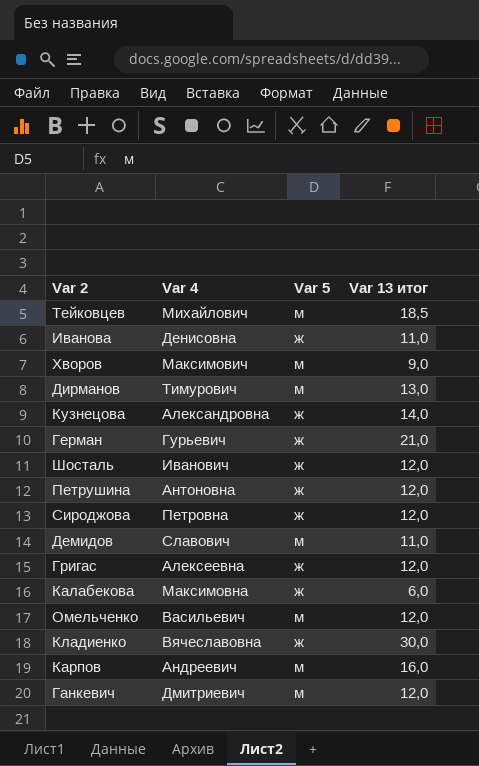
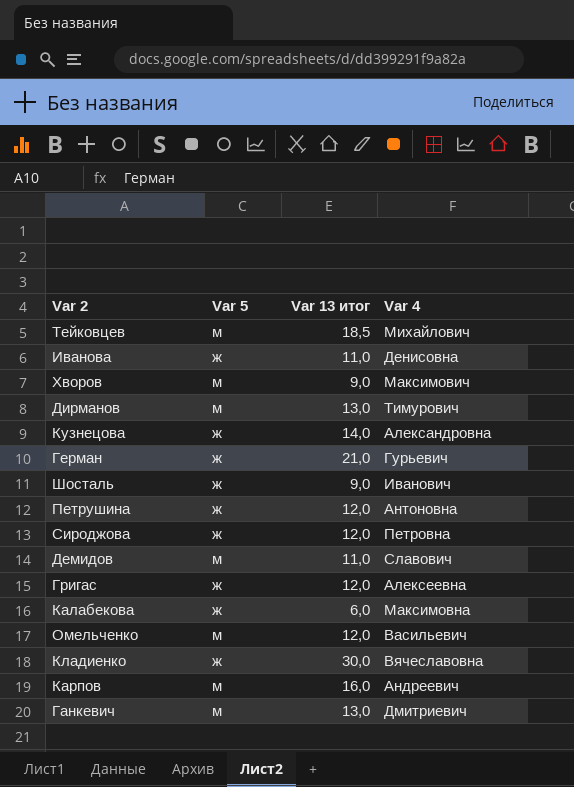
column Var 4 | position: 2 -> 4
Шосталь | Var 13 итог: 12,0 -> 9,0
Ганкевич | Var 13 итог: 12,0 -> 13,0

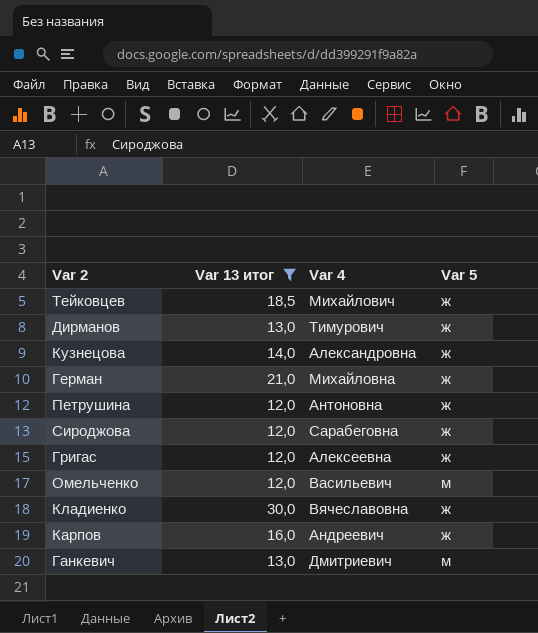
filter: none -> Var 13 итог >= 12,0
column Var 5 | position: 2 -> 4
Тейковцев | Var 5: м -> ж
Дирманов | Var 5: м -> ж
Герман | Var 4: Гурьевич -> Михайловна
Сироджова | Var 4: Петровна -> Сарабеговна
Карпов | Var 5: м -> ж

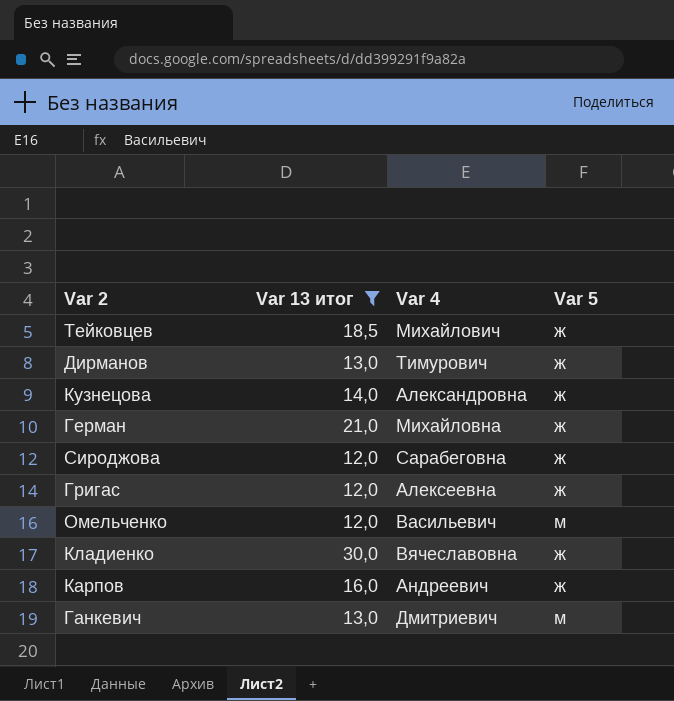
row Петрушина: 12,0 | Антоновна | ж -> none

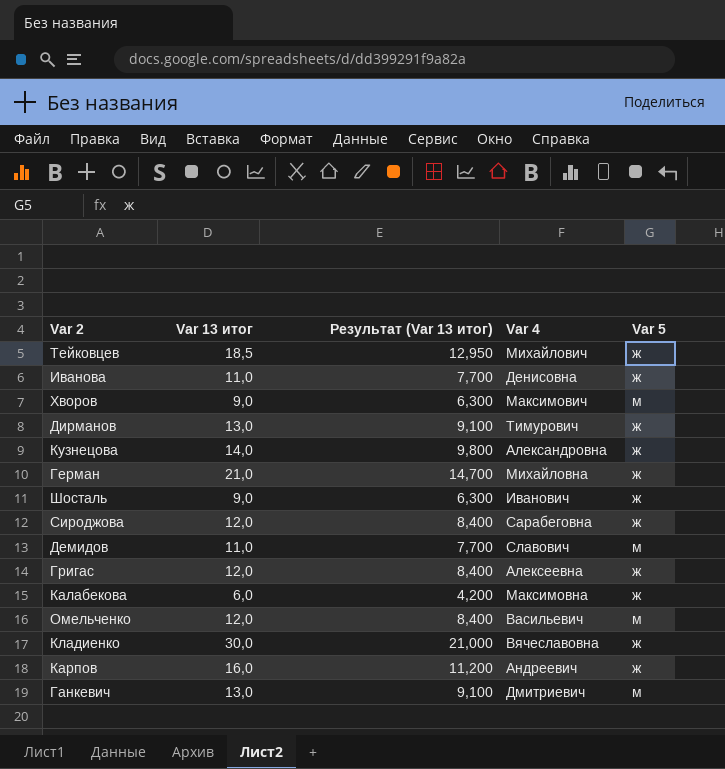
filter: Var 13 итог >= 12,0 -> none
column Результат (Var 13 итог) | formula: none -> [Var 13 итог] * 0,7

